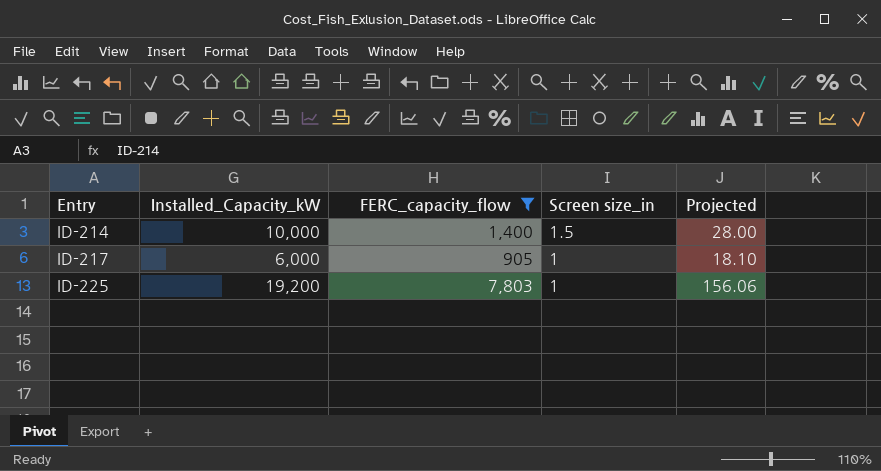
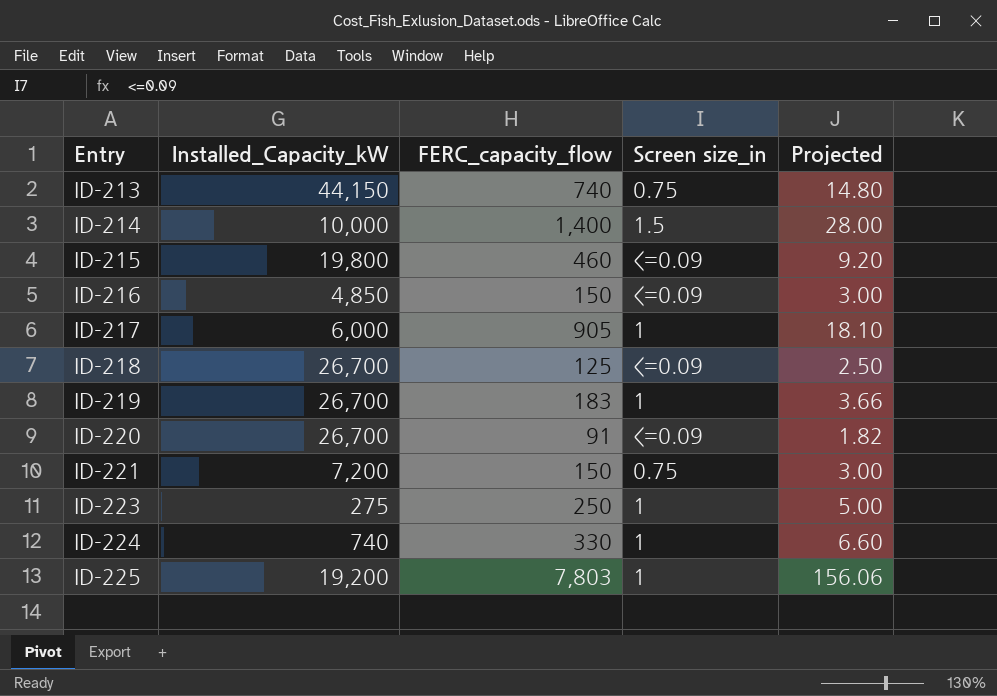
filter: FERC_capacity_flow >= 905 -> none

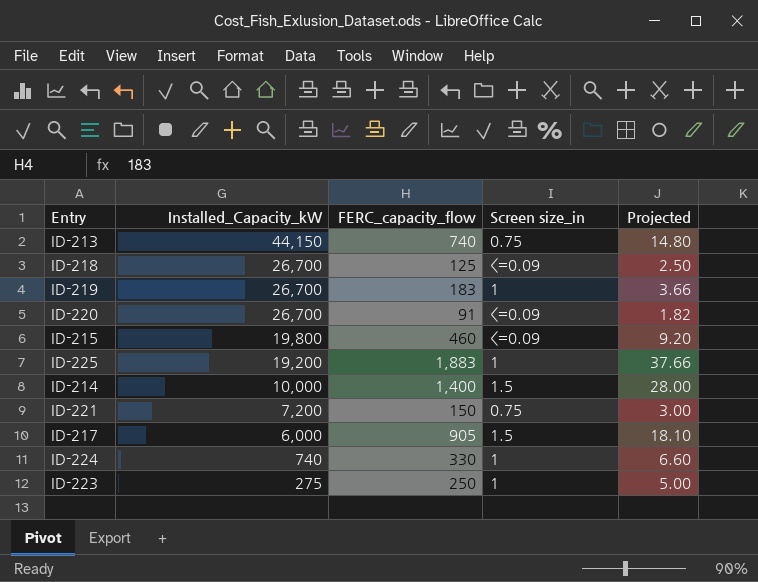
row order: Entry ascending -> Installed_Capacity_kW descending
row ID-216: 4,850 | 150 | <=0.09 | 3.00 -> none
ID-225 | FERC_capacity_flow: 7,803 -> 1,883
ID-225 | Projected: 156.06 -> 37.66
ID-217 | Screen size_in: 1 -> 1.5

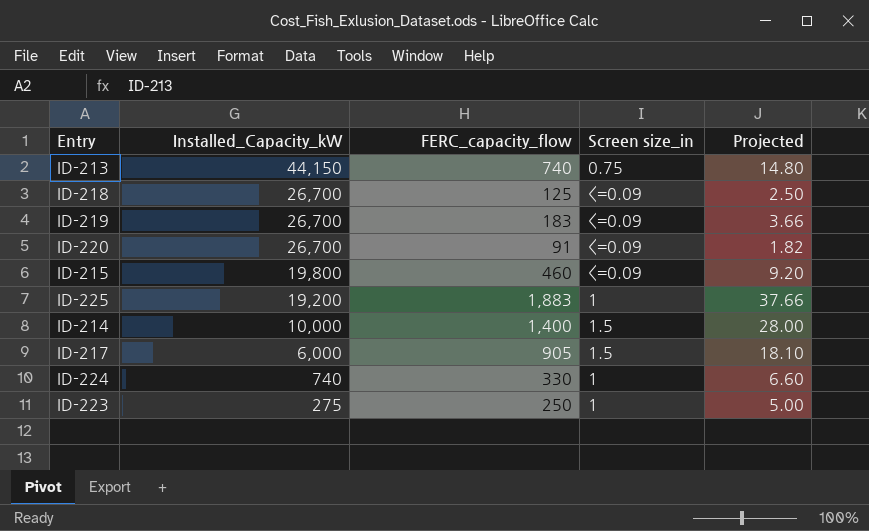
row ID-221: 7,200 | 150 | 0.75 | 3.00 -> none
ID-219 | Screen size_in: 1 -> <=0.09

